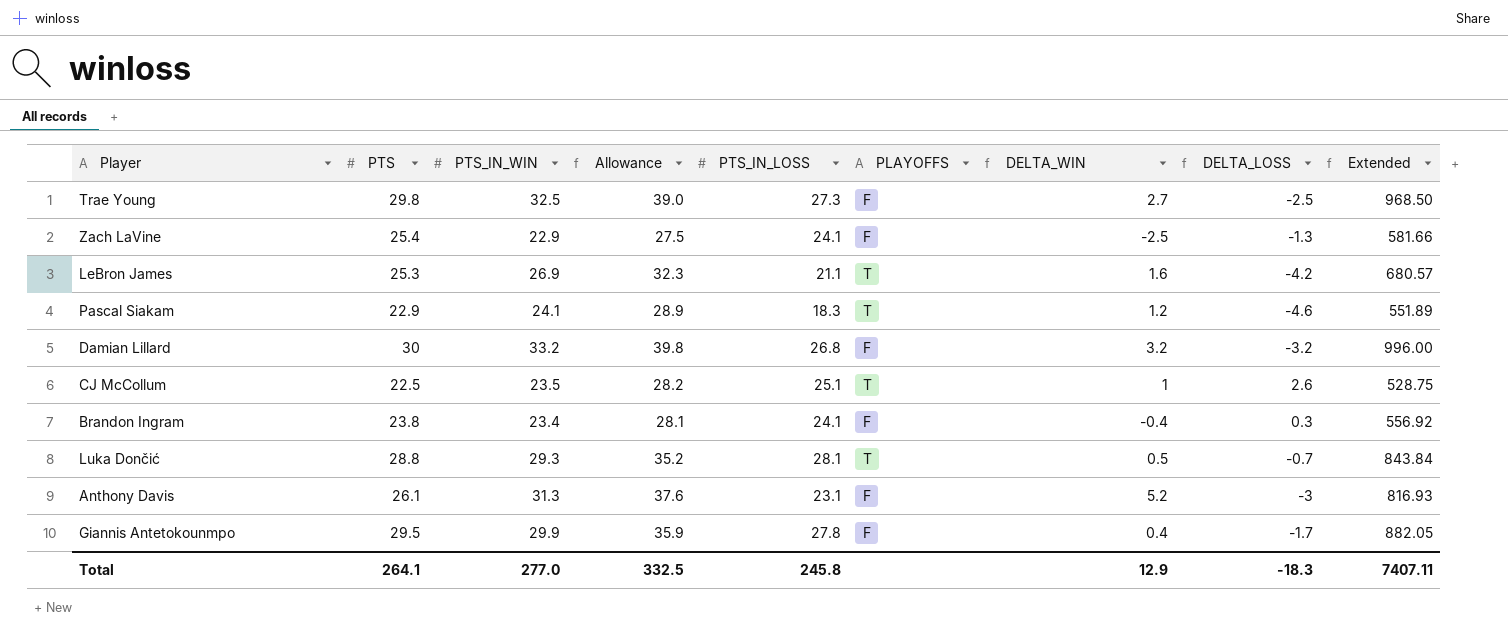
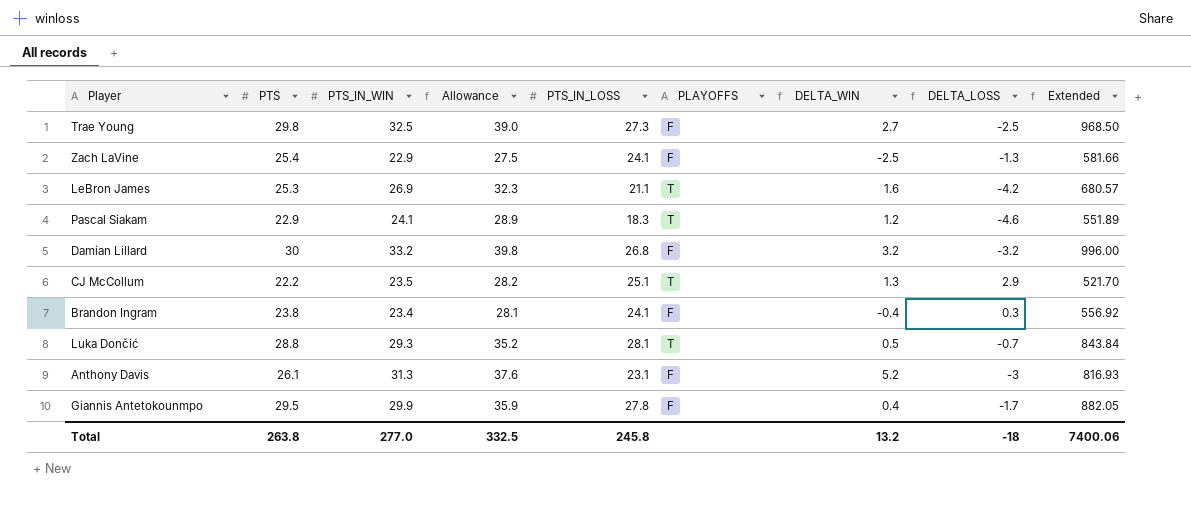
CJ McCollum | PTS: 22.5 -> 22.2
CJ McCollum | DELTA_WIN: 1 -> 1.3
CJ McCollum | DELTA_LOSS: 2.6 -> 2.9
CJ McCollum | Extended: 528.75 -> 521.70
Total | PTS: 264.1 -> 263.8
Total | DELTA_WIN: 12.9 -> 13.2
Total | DELTA_LOSS: -18.3 -> -18
Total | Extended: 7407.11 -> 7400.06

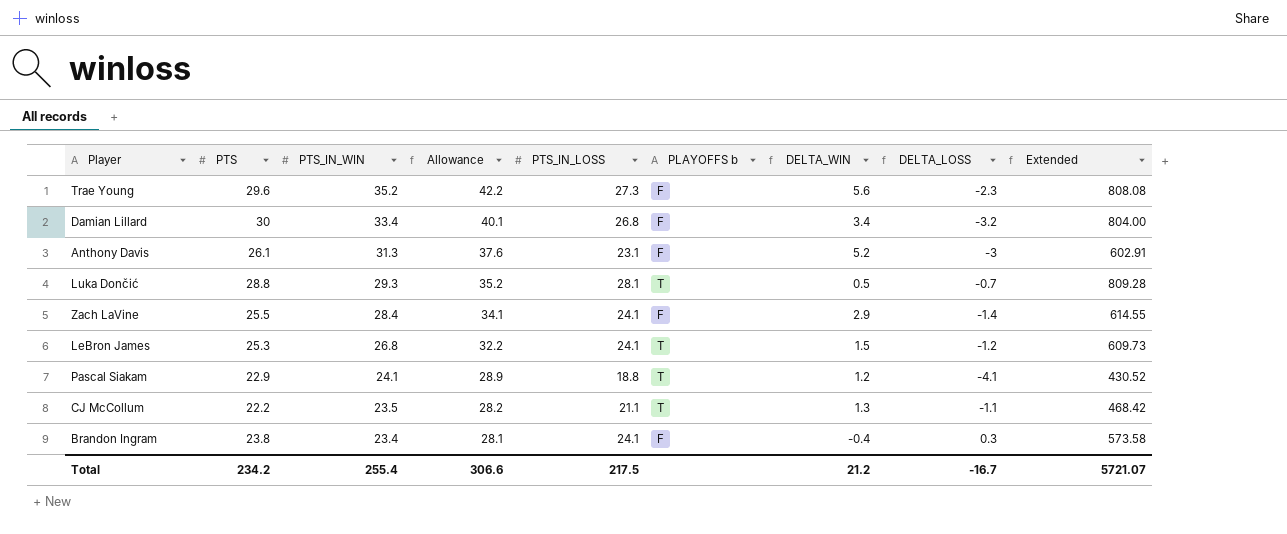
row order: none -> PTS_IN_WIN descending
column name: PLAYOFFS -> PLAYOFFS b
column Extended | formula: [PTS] * [PTS_IN_WIN] -> [PTS] * [PTS_IN_LOSS]
row Giannis Antetokounmpo: 29.5 | 29.9 | 35.9 | 27.8 | F | 0.4 | -1.7 | 882.05 -> none
Trae Young | PTS: 29.8 -> 29.6
Trae Young | PTS_IN_WIN: 32.5 -> 35.2
Trae Young | Allowance: 39.0 -> 42.2
Trae Young | DELTA_WIN: 2.7 -> 5.6
Trae Young | DELTA_LOSS: -2.5 -> -2.3
Damian Lillard | PTS_IN_WIN: 33.2 -> 33.4
Damian Lillard | Allowance: 39.8 -> 40.1
Damian Lillard | DELTA_WIN: 3.2 -> 3.4
Zach LaVine | PTS: 25.4 -> 25.5
Zach LaVine | PTS_IN_WIN: 22.9 -> 28.4
Zach LaVine | Allowance: 27.5 -> 34.1
Zach LaVine | DELTA_WIN: -2.5 -> 2.9
Zach LaVine | DELTA_LOSS: -1.3 -> -1.4
LeBron James | PTS_IN_WIN: 26.9 -> 26.8
LeBron James | Allowance: 32.3 -> 32.2
LeBron James | PTS_IN_LOSS: 21.1 -> 24.1
LeBron James | DELTA_WIN: 1.6 -> 1.5
LeBron James | DELTA_LOSS: -4.2 -> -1.2
Pascal Siakam | PTS_IN_LOSS: 18.3 -> 18.8
Pascal Siakam | DELTA_LOSS: -4.6 -> -4.1
CJ McCollum | PTS_IN_LOSS: 25.1 -> 21.1
CJ McCollum | DELTA_LOSS: 2.9 -> -1.1
Total | PTS: 263.8 -> 234.2
Total | PTS_IN_WIN: 277.0 -> 255.4
Total | Allowance: 332.5 -> 306.6
Total | PTS_IN_LOSS: 245.8 -> 217.5
Total | DELTA_WIN: 13.2 -> 21.2
Total | DELTA_LOSS: -18 -> -16.7
Total | Extended: 7400.06 -> 5721.07

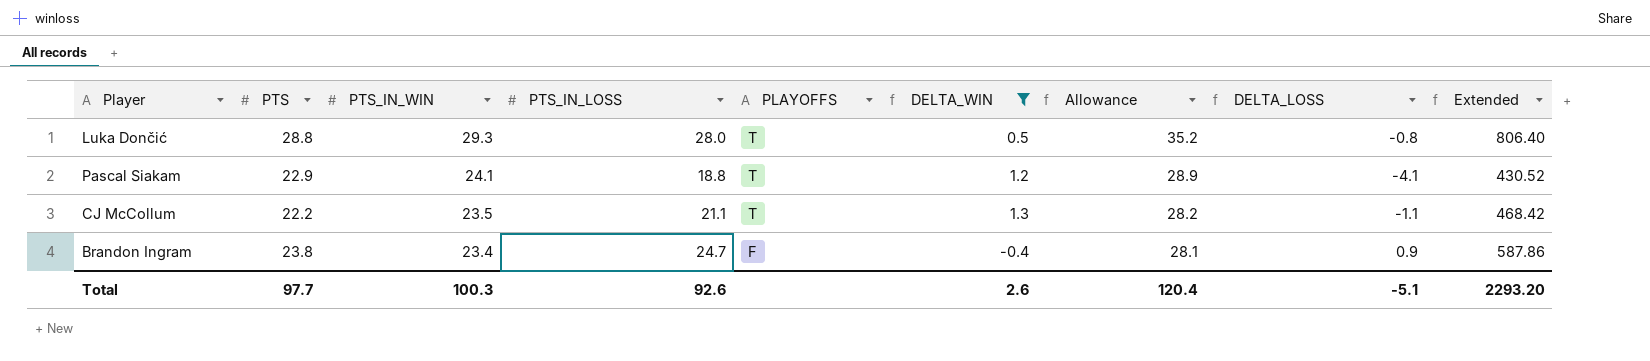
filter: none -> DELTA_WIN <= 1.3
column name: PLAYOFFS b -> PLAYOFFS
column Allowance | position: 4 -> 7
Luka Dončić | PTS_IN_LOSS: 28.1 -> 28.0
Luka Dončić | DELTA_LOSS: -0.7 -> -0.8
Luka Dončić | Extended: 809.28 -> 806.40
Brandon Ingram | PTS_IN_LOSS: 24.1 -> 24.7
Brandon Ingram | DELTA_LOSS: 0.3 -> 0.9
Brandon Ingram | Extended: 573.58 -> 587.86
Total | PTS: 234.2 -> 97.7
Total | PTS_IN_WIN: 255.4 -> 100.3
Total | PTS_IN_LOSS: 217.5 -> 92.6
Total | DELTA_WIN: 21.2 -> 2.6
Total | Allowance: 306.6 -> 120.4
Total | DELTA_LOSS: -16.7 -> -5.1
Total | Extended: 5721.07 -> 2293.20

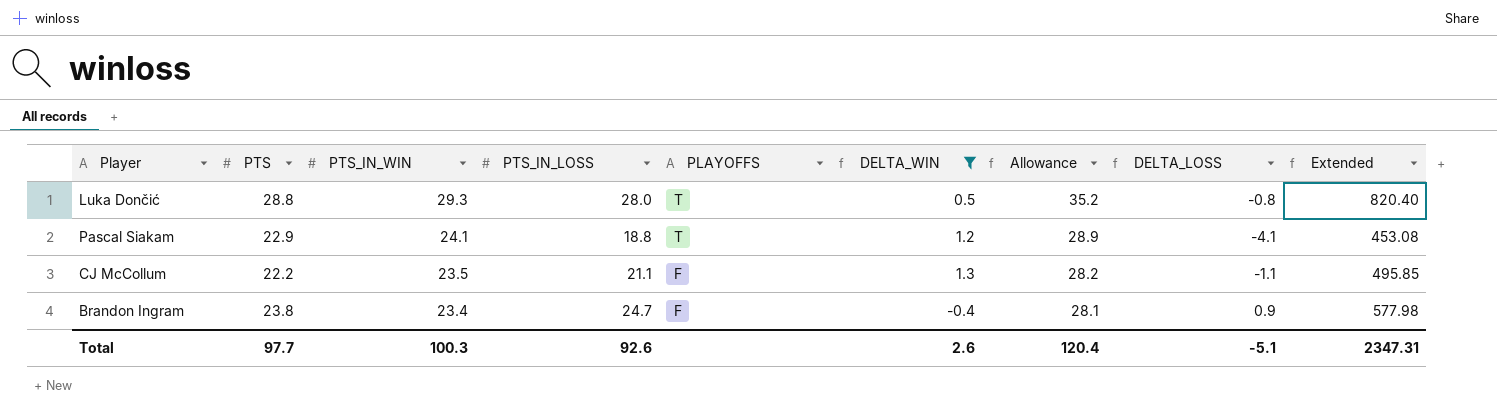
column Extended | formula: [PTS] * [PTS_IN_LOSS] -> [PTS_IN_WIN] * [PTS_IN_LOSS]
CJ McCollum | PLAYOFFS: T -> F
Total | Extended: 2293.20 -> 2347.31

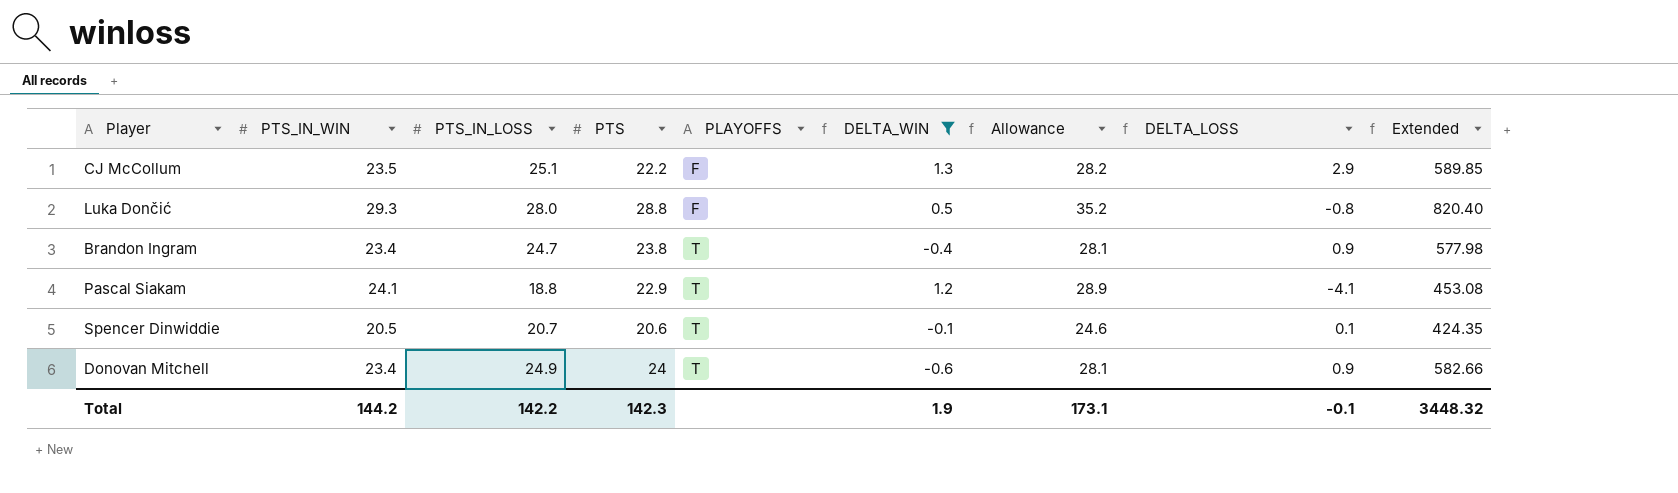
row order: PTS_IN_WIN descending -> PLAYOFFS ascending
column PTS | position: 2 -> 4
CJ McCollum | PTS_IN_LOSS: 21.1 -> 25.1
CJ McCollum | DELTA_LOSS: -1.1 -> 2.9
CJ McCollum | Extended: 495.85 -> 589.85
Luka Dončić | PLAYOFFS: T -> F
Brandon Ingram | PLAYOFFS: F -> T
row Spencer Dinwiddie: none -> 20.5 | 20.7 | 20.6 | T | -0.1 | 24.6 | 0.1 | 424.35
row Donovan Mitchell: none -> 23.4 | 24.9 | 24 | T | -0.6 | 28.1 | 0.9 | 582.66
Total | PTS_IN_WIN: 100.3 -> 144.2
Total | PTS_IN_LOSS: 92.6 -> 142.2
Total | PTS: 97.7 -> 142.3
Total | DELTA_WIN: 2.6 -> 1.9
Total | Allowance: 120.4 -> 173.1
Total | DELTA_LOSS: -5.1 -> -0.1
Total | Extended: 2347.31 -> 3448.32

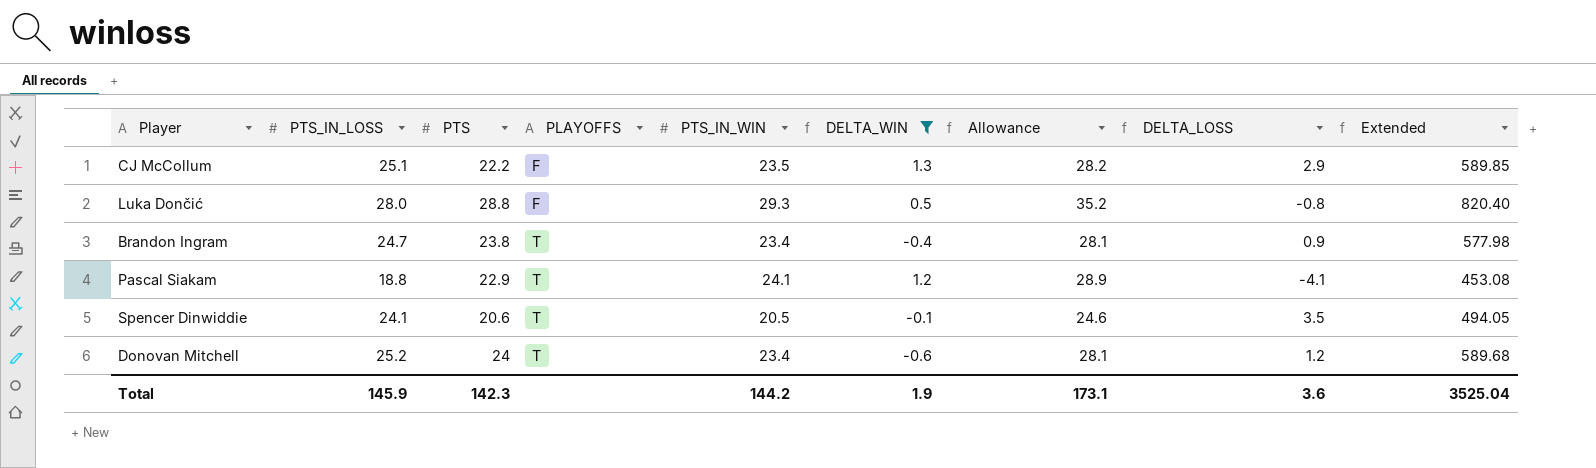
column PTS_IN_WIN | position: 2 -> 5
Spencer Dinwiddie | PTS_IN_LOSS: 20.7 -> 24.1
Spencer Dinwiddie | DELTA_LOSS: 0.1 -> 3.5
Spencer Dinwiddie | Extended: 424.35 -> 494.05
Donovan Mitchell | PTS_IN_LOSS: 24.9 -> 25.2
Donovan Mitchell | DELTA_LOSS: 0.9 -> 1.2
Donovan Mitchell | Extended: 582.66 -> 589.68
Total | PTS_IN_LOSS: 142.2 -> 145.9
Total | DELTA_LOSS: -0.1 -> 3.6
Total | Extended: 3448.32 -> 3525.04

